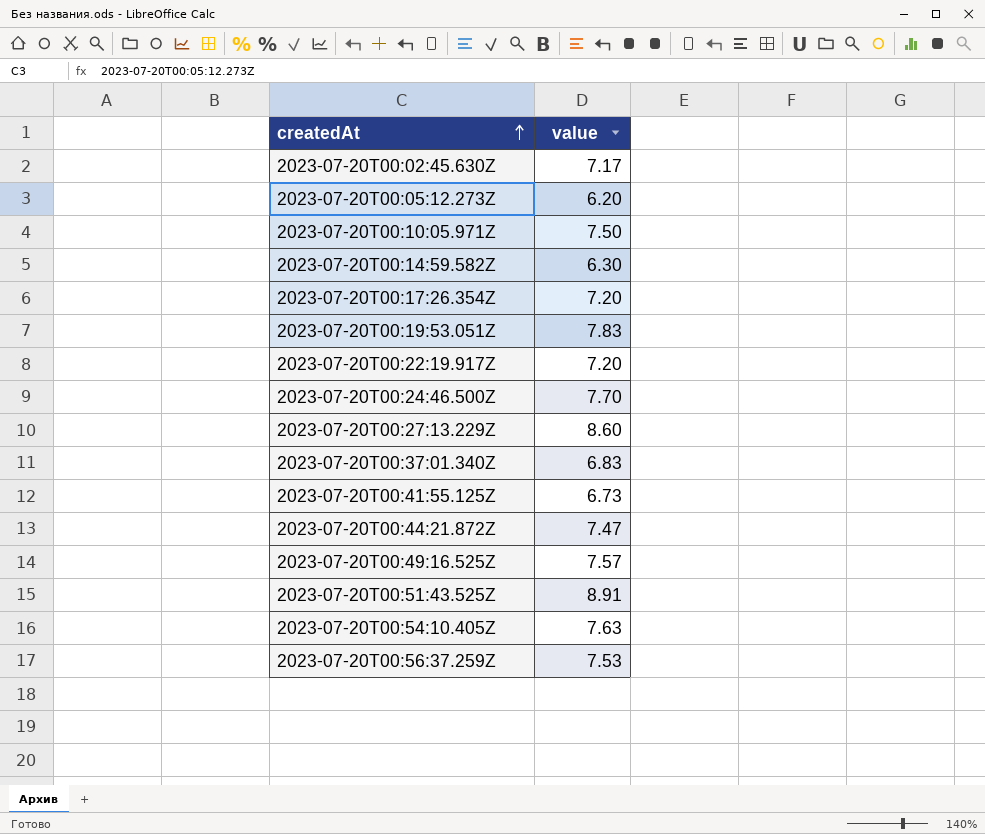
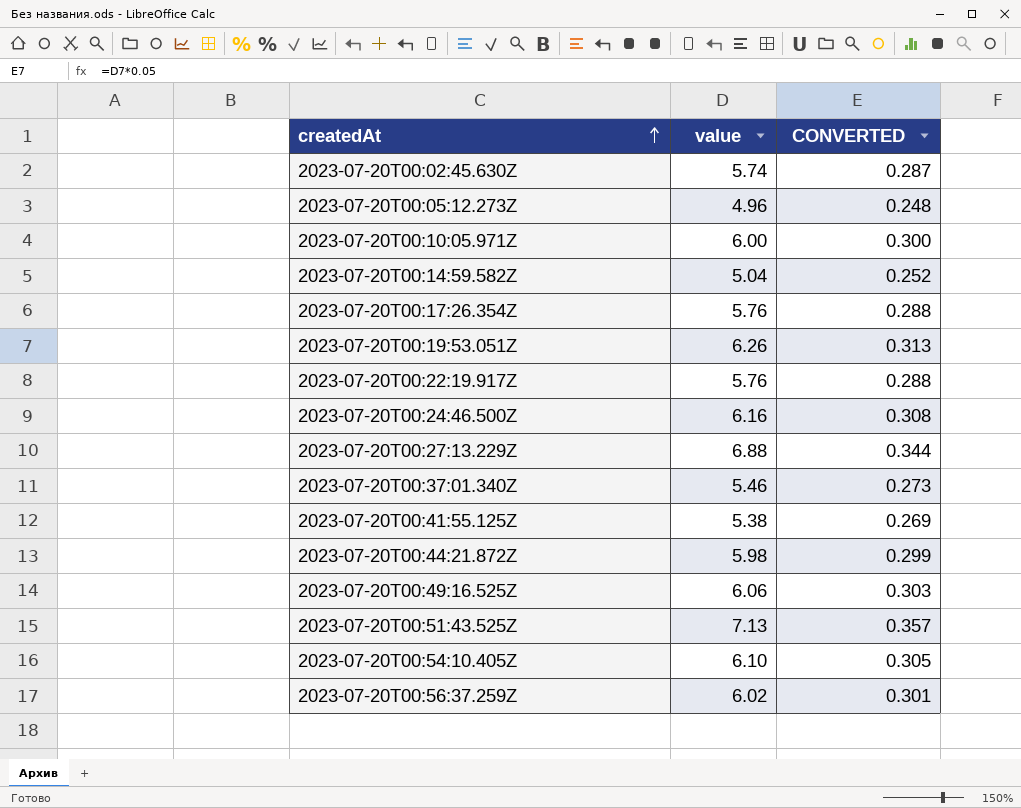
column CONVERTED | formula: none -> [value] * 0.05
2023-07-20T00:02:45.630Z | value: 7.17 -> 5.74
2023-07-20T00:05:12.273Z | value: 6.20 -> 4.96
2023-07-20T00:10:05.971Z | value: 7.50 -> 6.00
2023-07-20T00:14:59.582Z | value: 6.30 -> 5.04
2023-07-20T00:17:26.354Z | value: 7.20 -> 5.76
2023-07-20T00:19:53.051Z | value: 7.83 -> 6.26
2023-07-20T00:22:19.917Z | value: 7.20 -> 5.76
2023-07-20T00:24:46.500Z | value: 7.70 -> 6.16
2023-07-20T00:27:13.229Z | value: 8.60 -> 6.88
2023-07-20T00:37:01.340Z | value: 6.83 -> 5.46
2023-07-20T00:41:55.125Z | value: 6.73 -> 5.38
2023-07-20T00:44:21.872Z | value: 7.47 -> 5.98
2023-07-20T00:49:16.525Z | value: 7.57 -> 6.06
2023-07-20T00:51:43.525Z | value: 8.91 -> 7.13
2023-07-20T00:54:10.405Z | value: 7.63 -> 6.10
2023-07-20T00:56:37.259Z | value: 7.53 -> 6.02

